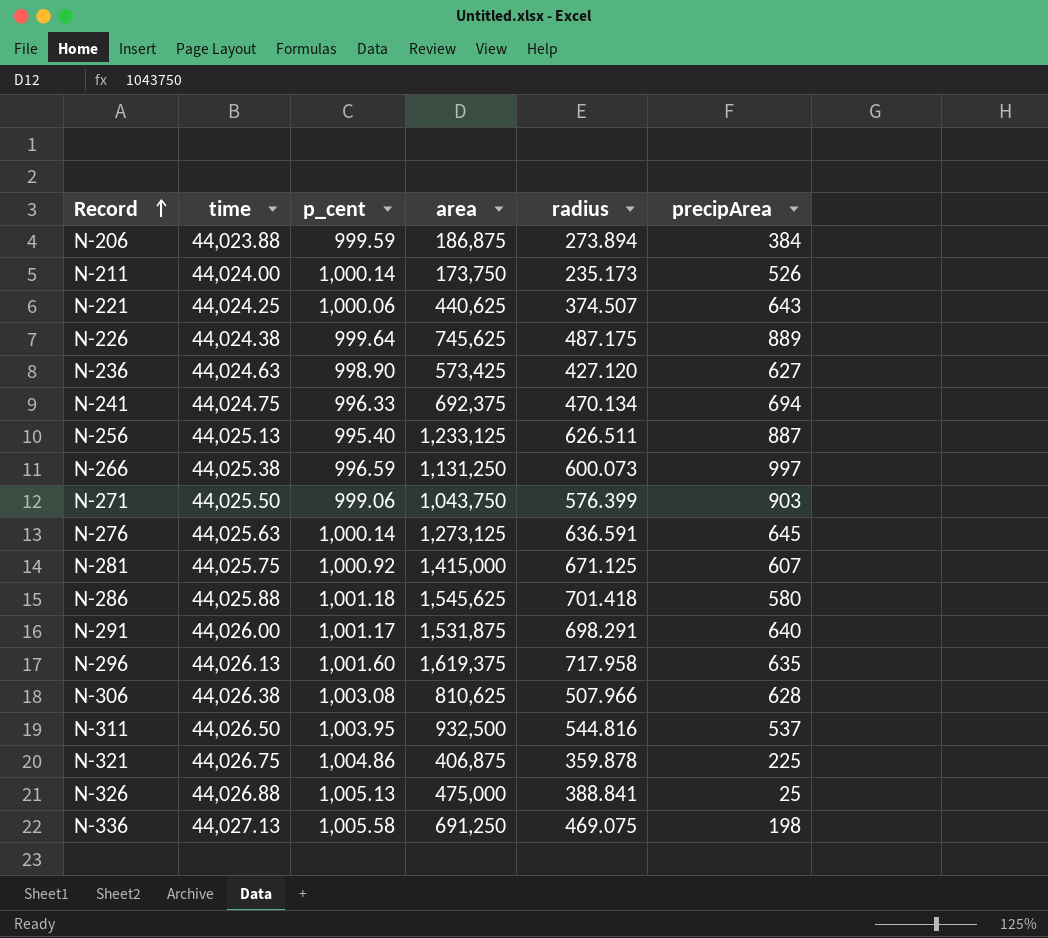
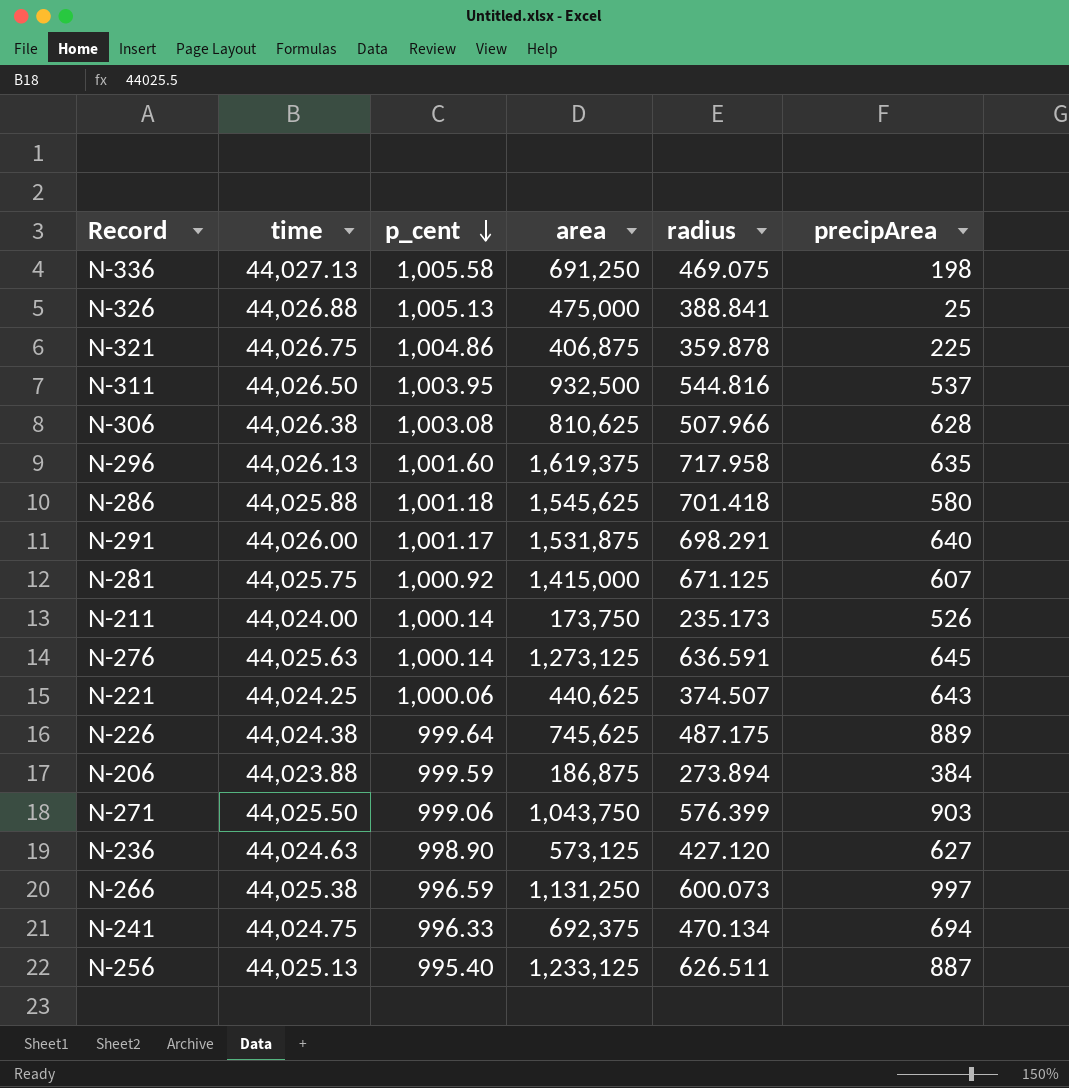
row order: Record ascending -> p_cent descending
N-236 | area: 573,425 -> 573,125

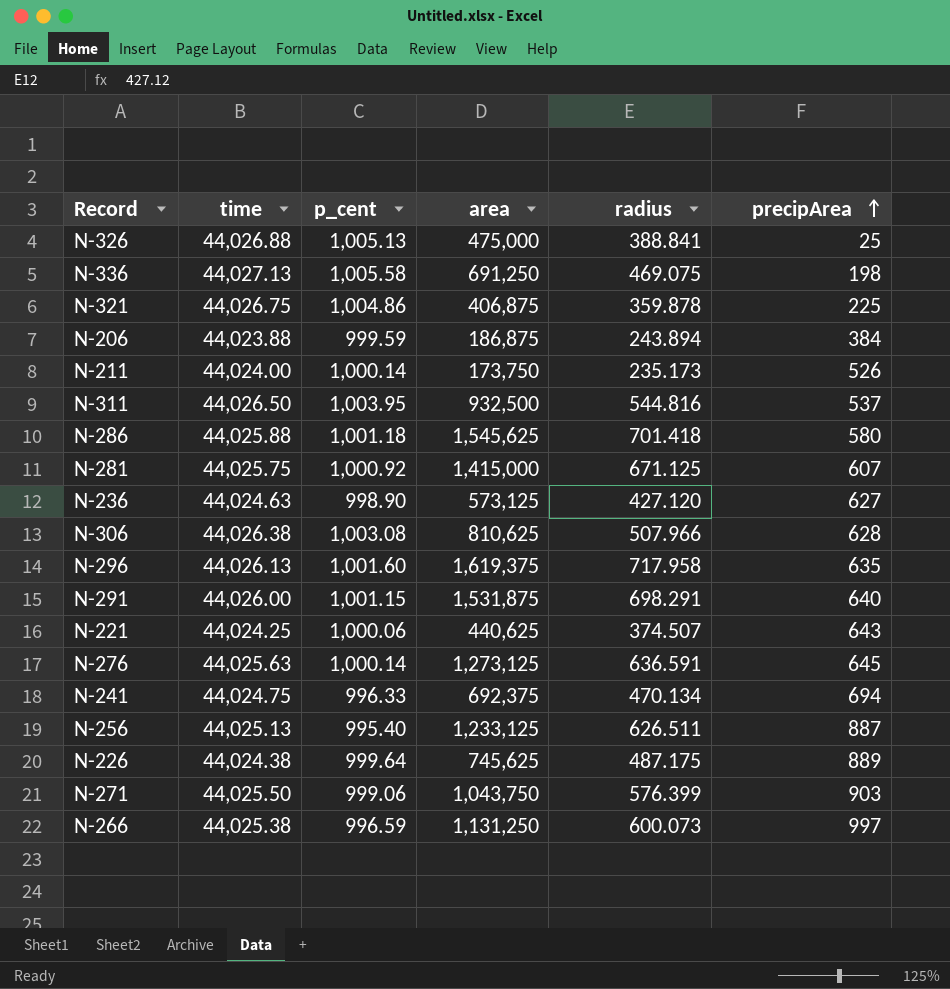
row order: p_cent descending -> precipArea ascending
N-206 | radius: 273.894 -> 243.894
N-291 | p_cent: 1,001.17 -> 1,001.15

